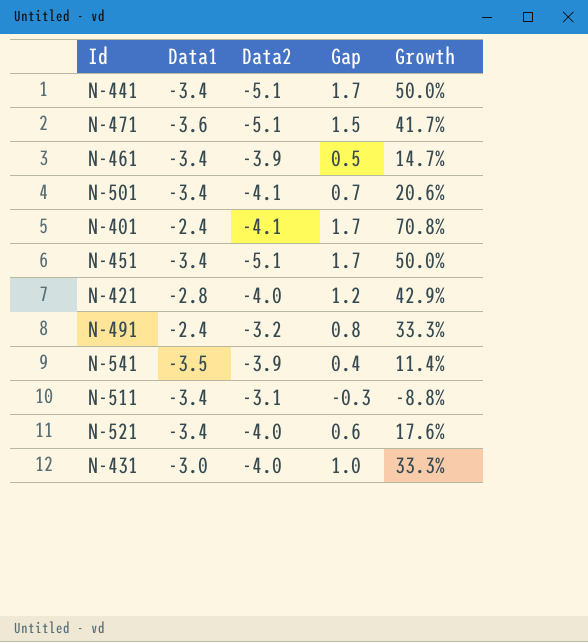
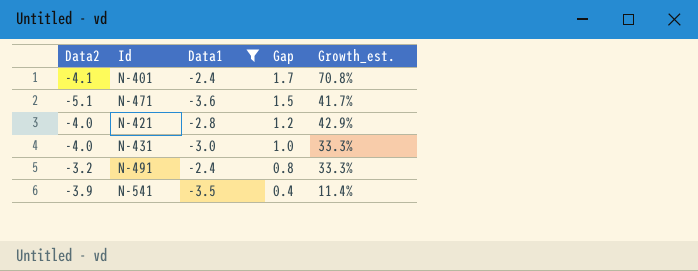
filter: none -> Data1 != -3.4
row order: none -> Gap descending
column Data2 | position: 3 -> 1
column name: Growth -> Growth_est.

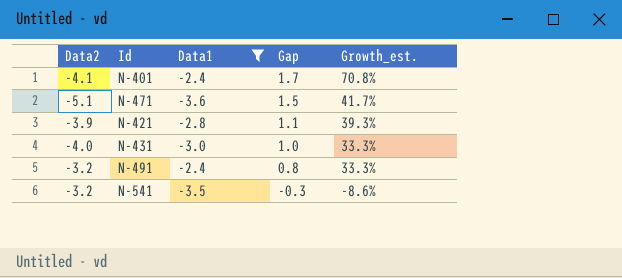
N-421 | Data2: -4.0 -> -3.9
N-421 | Gap: 1.2 -> 1.1
N-421 | Growth_est.: 42.9% -> 39.3%
N-541 | Data2: -3.9 -> -3.2
N-541 | Gap: 0.4 -> -0.3
N-541 | Growth_est.: 11.4% -> -8.6%

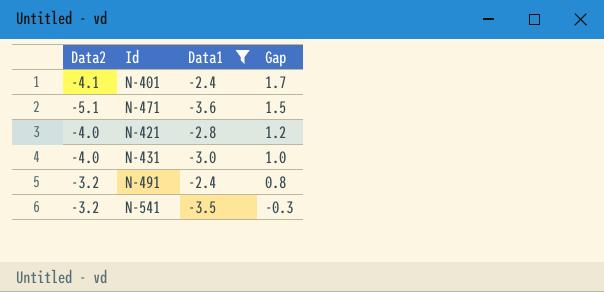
column Growth_est. | formula: ([Data2] - [Data1]) / [Data1] -> none
N-421 | Data2: -3.9 -> -4.0
N-421 | Gap: 1.1 -> 1.2

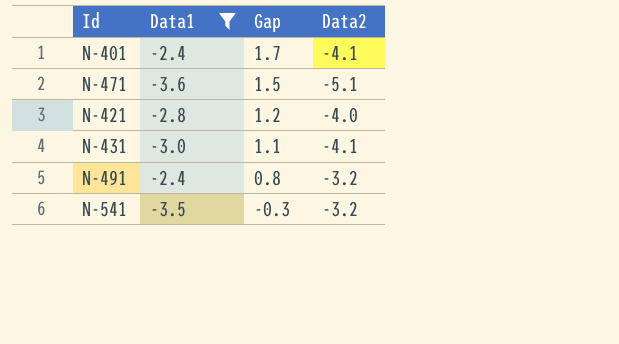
column Data2 | position: 1 -> 4
N-431 | Gap: 1.0 -> 1.1
N-431 | Data2: -4.0 -> -4.1

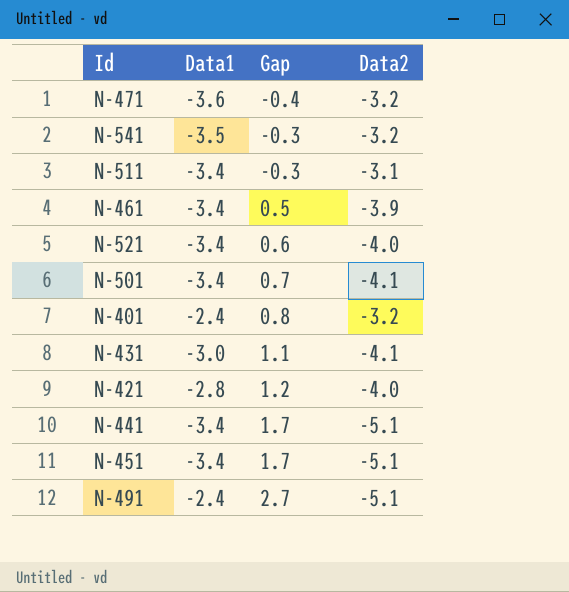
filter: Data1 != -3.4 -> none
row order: Gap descending -> Gap ascending
N-471 | Gap: 1.5 -> -0.4
N-471 | Data2: -5.1 -> -3.2
N-401 | Gap: 1.7 -> 0.8
N-401 | Data2: -4.1 -> -3.2
N-491 | Gap: 0.8 -> 2.7
N-491 | Data2: -3.2 -> -5.1

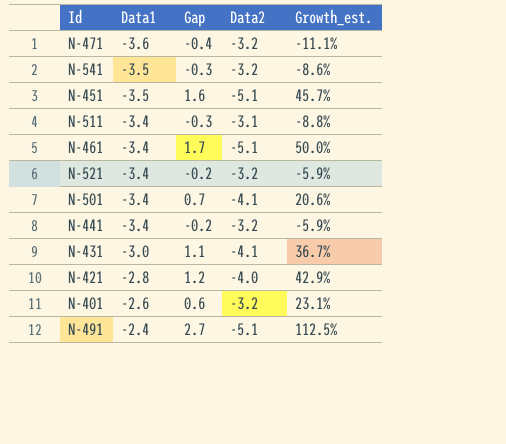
row order: Gap ascending -> Data1 ascending
column Growth_est. | formula: none -> ([Data2] - [Data1]) / [Data1]
N-451 | Data1: -3.4 -> -3.5
N-451 | Gap: 1.7 -> 1.6
N-461 | Gap: 0.5 -> 1.7
N-461 | Data2: -3.9 -> -5.1
N-521 | Gap: 0.6 -> -0.2
N-521 | Data2: -4.0 -> -3.2
N-441 | Gap: 1.7 -> -0.2
N-441 | Data2: -5.1 -> -3.2
N-401 | Data1: -2.4 -> -2.6
N-401 | Gap: 0.8 -> 0.6

